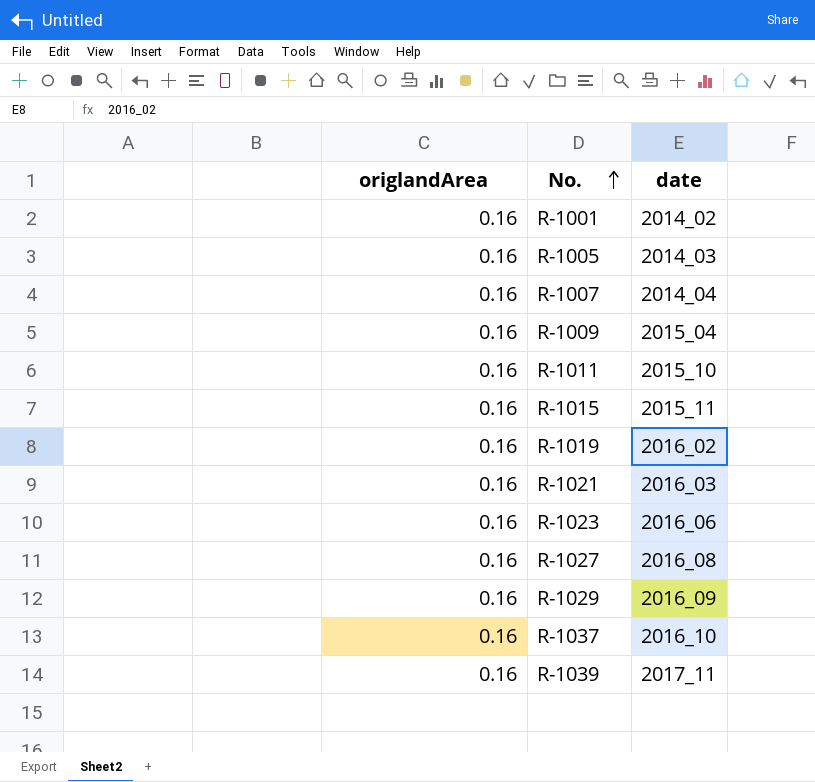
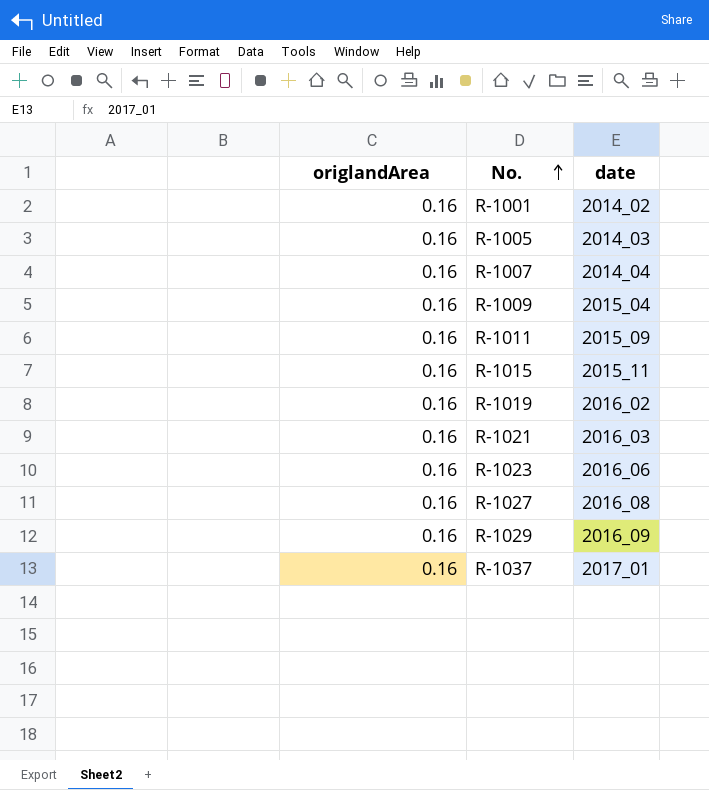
row R-1039: 0.16 | 2017_11 -> none
R-1011 | date: 2015_10 -> 2015_09
R-1037 | date: 2016_10 -> 2017_01

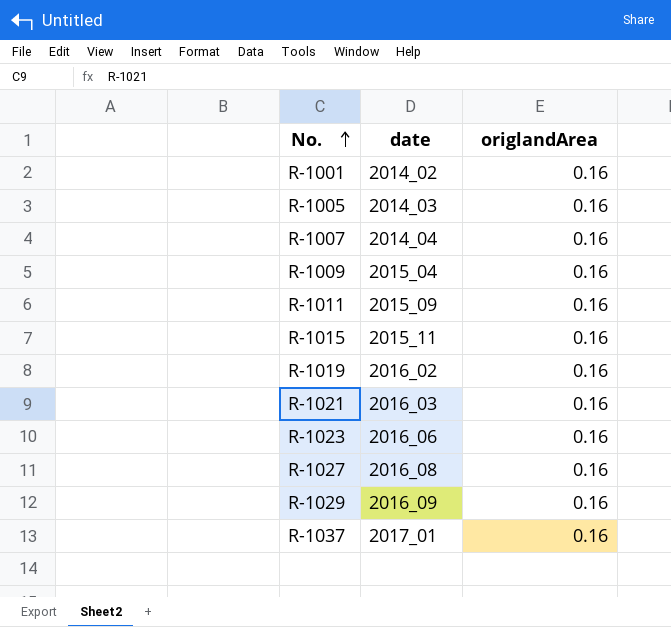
column origlandArea | position: 1 -> 3

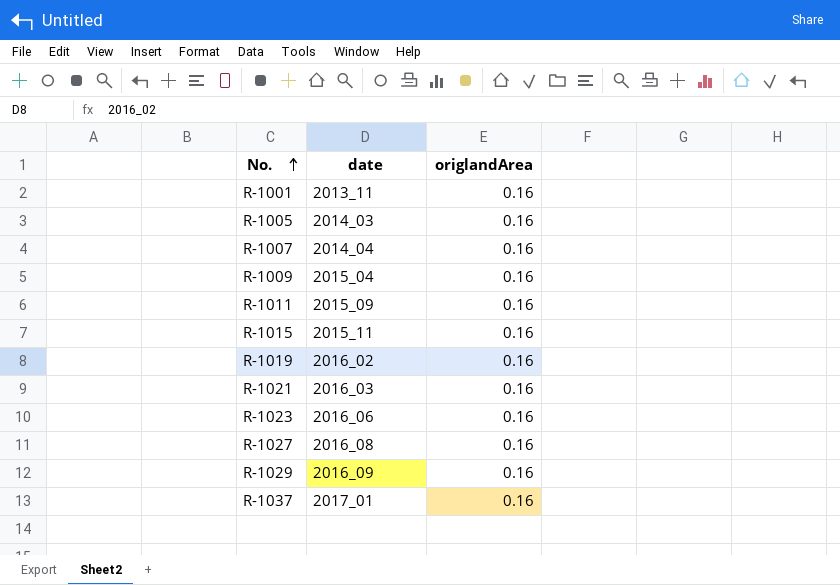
R-1001 | date: 2014_02 -> 2013_11

